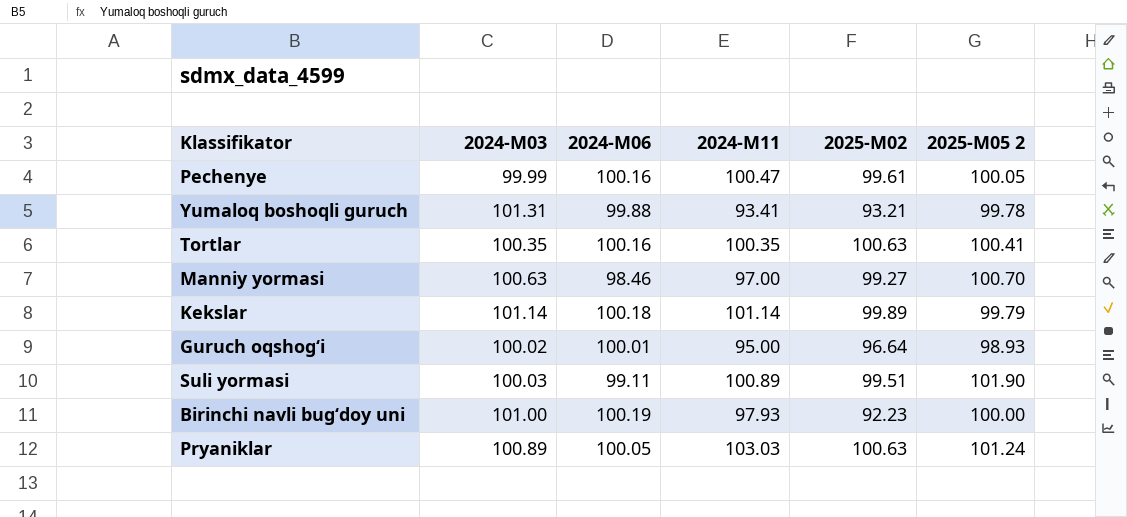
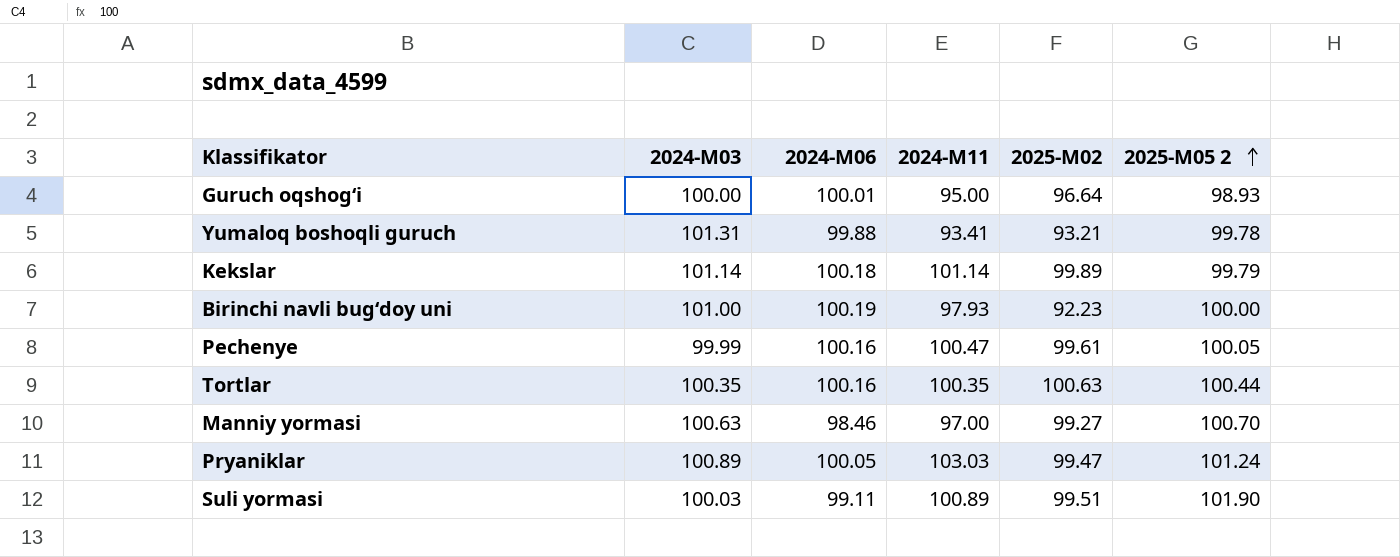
row order: none -> 2025-М05 2 ascending
Guruch oqshogʻi | 2024-М03: 100.02 -> 100.00
Tortlar | 2025-М05 2: 100.41 -> 100.44
Pryaniklar | 2025-М02: 100.63 -> 99.47

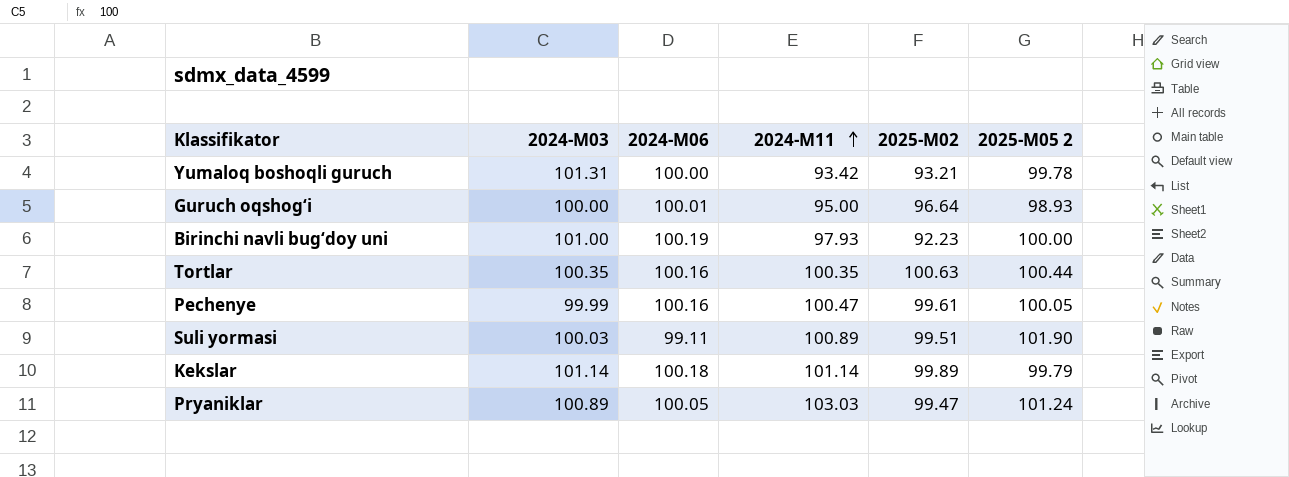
row order: 2025-М05 2 ascending -> 2024-М11 ascending
row Manniy yormasi: 100.63 | 98.46 | 97.00 | 99.27 | 100.70 -> none
Yumaloq boshoqli guruch | 2024-М06: 99.88 -> 100.00
Yumaloq boshoqli guruch | 2024-М11: 93.41 -> 93.42

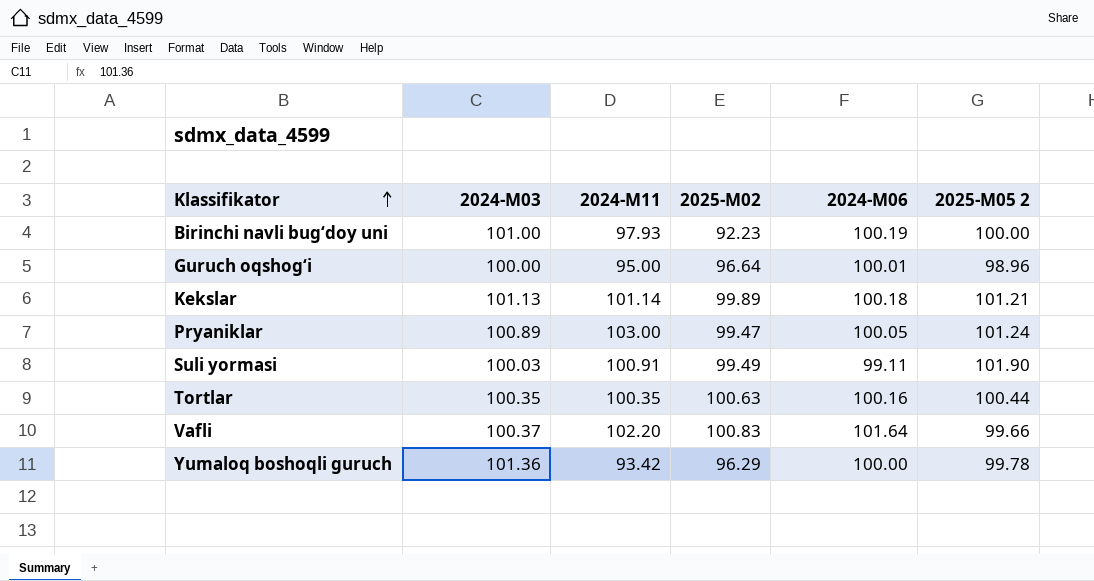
row order: 2024-М11 ascending -> Klassifikator ascending
column 2024-М06 | position: 3 -> 5
row Pechenye: 99.99 | 100.16 | 100.47 | 99.61 | 100.05 -> none
Guruch oqshogʻi | 2025-М05 2: 98.93 -> 98.96
Kekslar | 2024-М03: 101.14 -> 101.13
Kekslar | 2025-М05 2: 99.79 -> 101.21
Pryaniklar | 2024-М11: 103.03 -> 103.00
Suli yormasi | 2024-М11: 100.89 -> 100.91
Suli yormasi | 2025-М02: 99.51 -> 99.49
row Vafli: none -> 100.37 | 102.20 | 100.83 | 101.64 | 99.66
Yumaloq boshoqli guruch | 2024-М03: 101.31 -> 101.36
Yumaloq boshoqli guruch | 2025-М02: 93.21 -> 96.29

